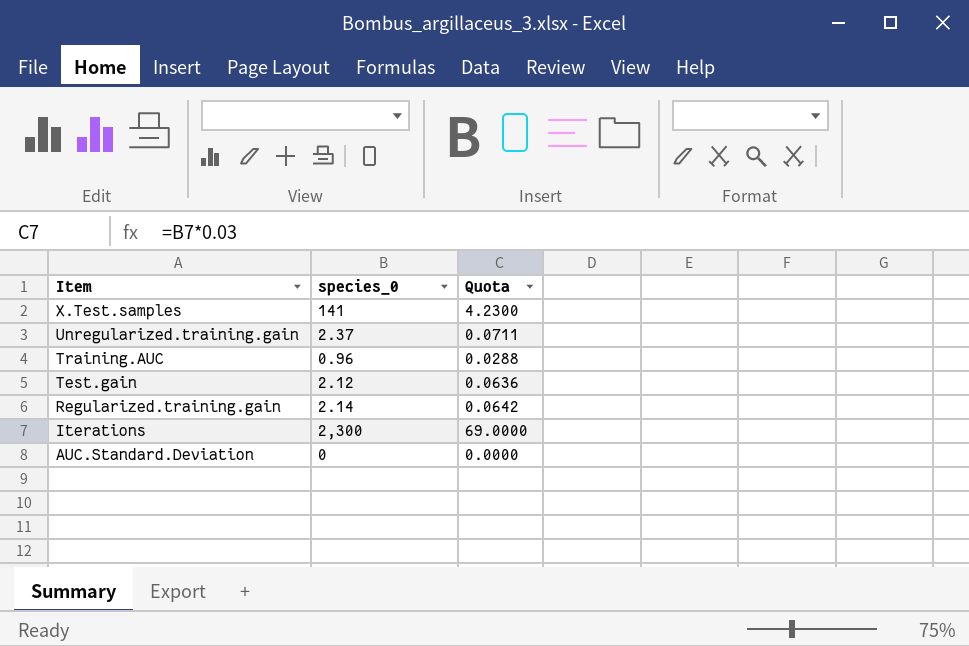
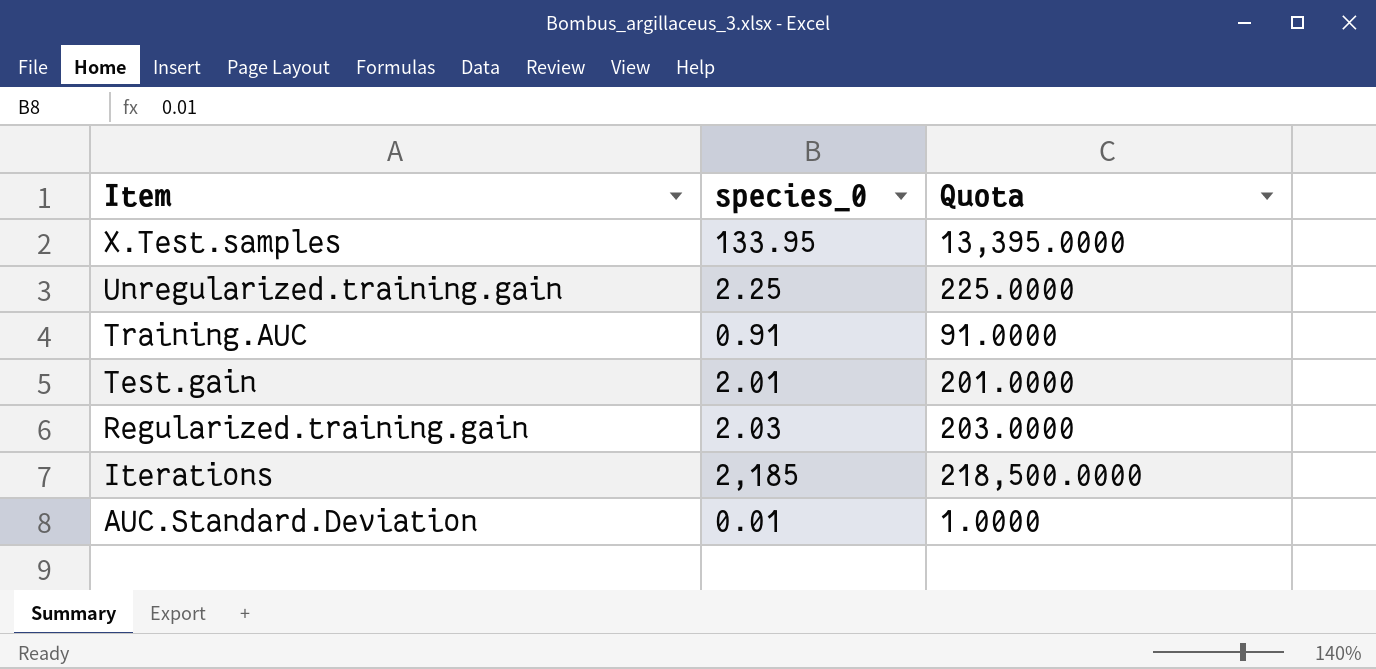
column Quota | formula: [species_0] * 0.03 -> [species_0] * 100
X.Test.samples | species_0: 141 -> 133.95
Unregularized.training.gain | species_0: 2.37 -> 2.25
Training.AUC | species_0: 0.96 -> 0.91
Test.gain | species_0: 2.12 -> 2.01
Regularized.training.gain | species_0: 2.14 -> 2.03
Iterations | species_0: 2,300 -> 2,185
AUC.Standard.Deviation | species_0: 0 -> 0.01

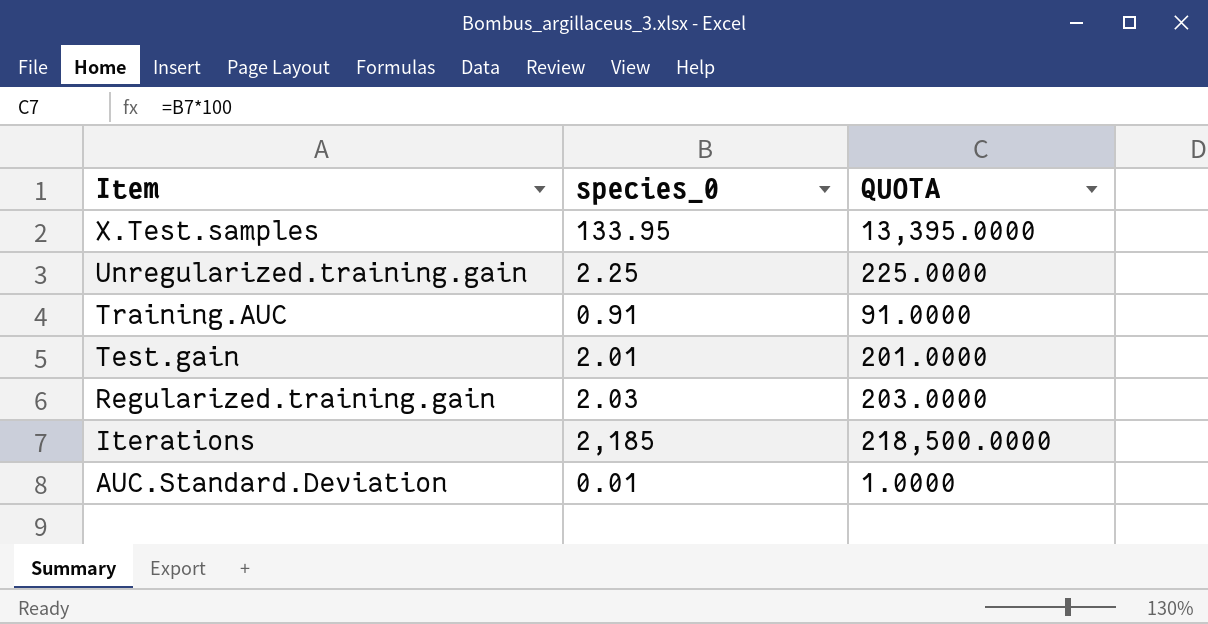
column name: Quota -> QUOTA

